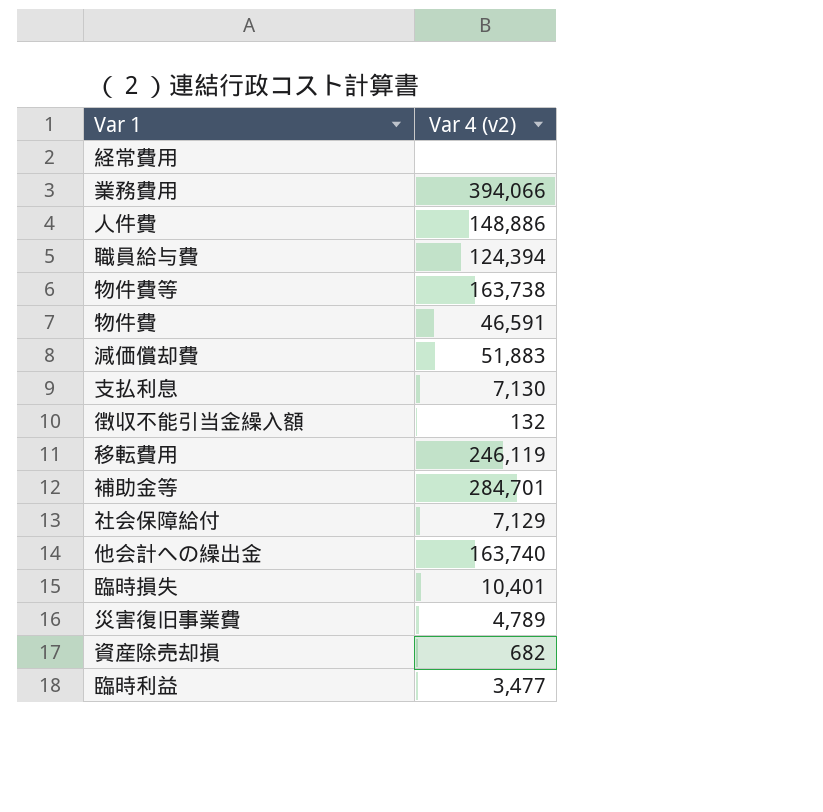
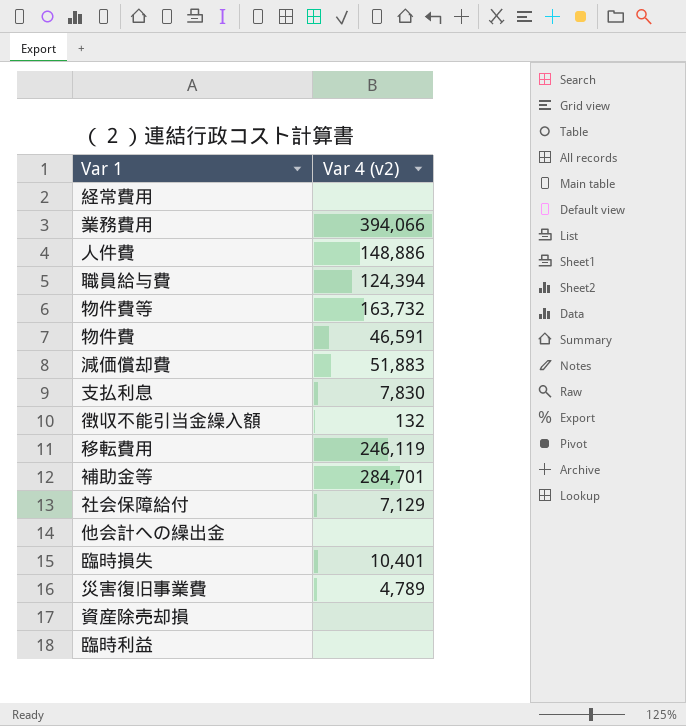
物件費等 | Var 4 (v2): 163,738 -> 163,732
支払利息 | Var 4 (v2): 7,130 -> 7,830
他会計への繰出金 | Var 4 (v2): 163,740 -> none
資産除売却損 | Var 4 (v2): 682 -> none
臨時利益 | Var 4 (v2): 3,477 -> none

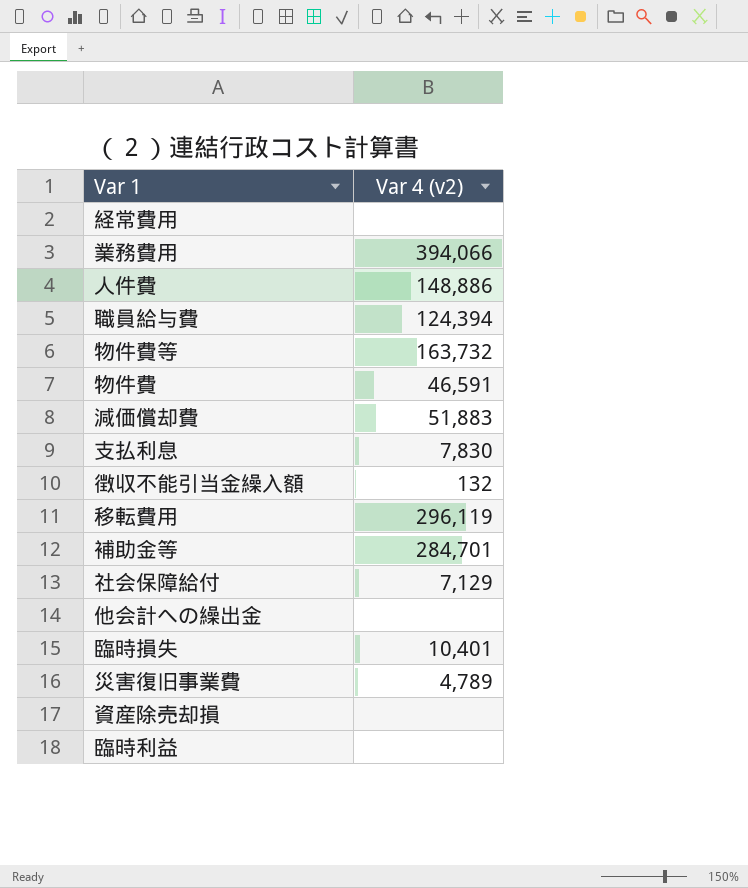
移転費用 | Var 4 (v2): 246,119 -> 296,119

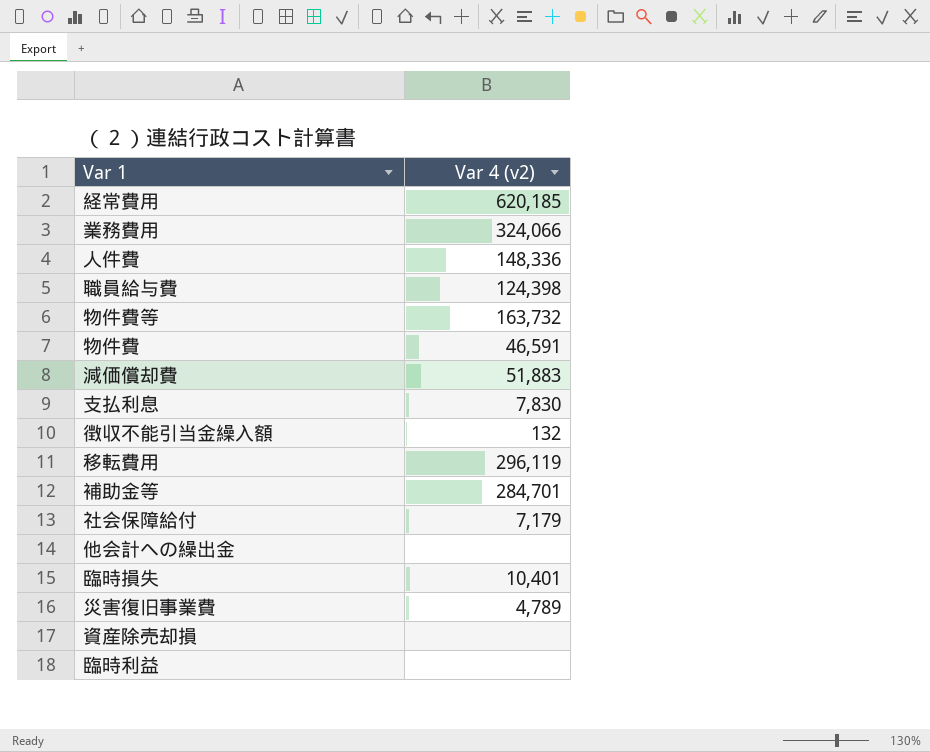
経常費用 | Var 4 (v2): none -> 620,185
業務費用 | Var 4 (v2): 394,066 -> 324,066
人件費 | Var 4 (v2): 148,886 -> 148,336
職員給与費 | Var 4 (v2): 124,394 -> 124,398
社会保障給付 | Var 4 (v2): 7,129 -> 7,179

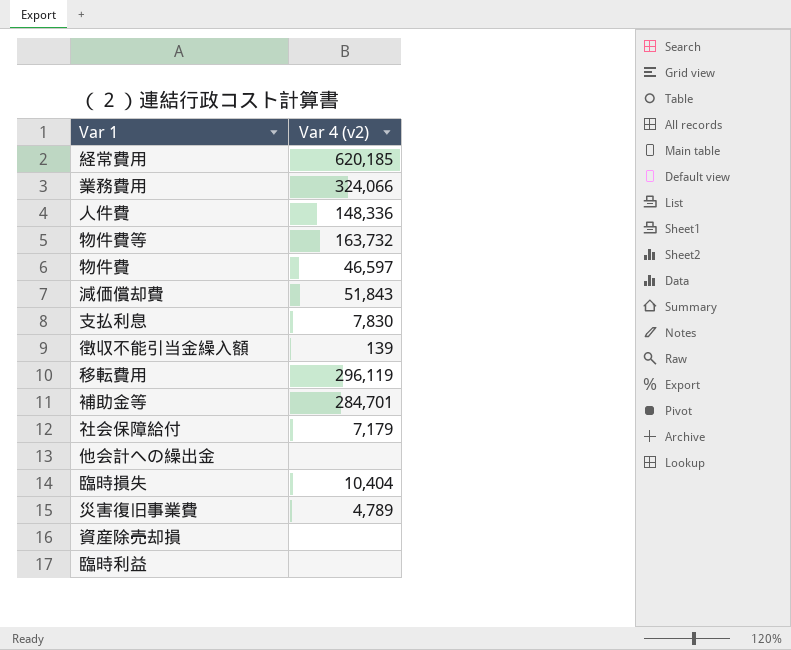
row 職員給与費: 124,398 -> none
物件費 | Var 4 (v2): 46,591 -> 46,597
減価償却費 | Var 4 (v2): 51,883 -> 51,843
徴収不能引当金繰入額 | Var 4 (v2): 132 -> 139
臨時損失 | Var 4 (v2): 10,401 -> 10,404

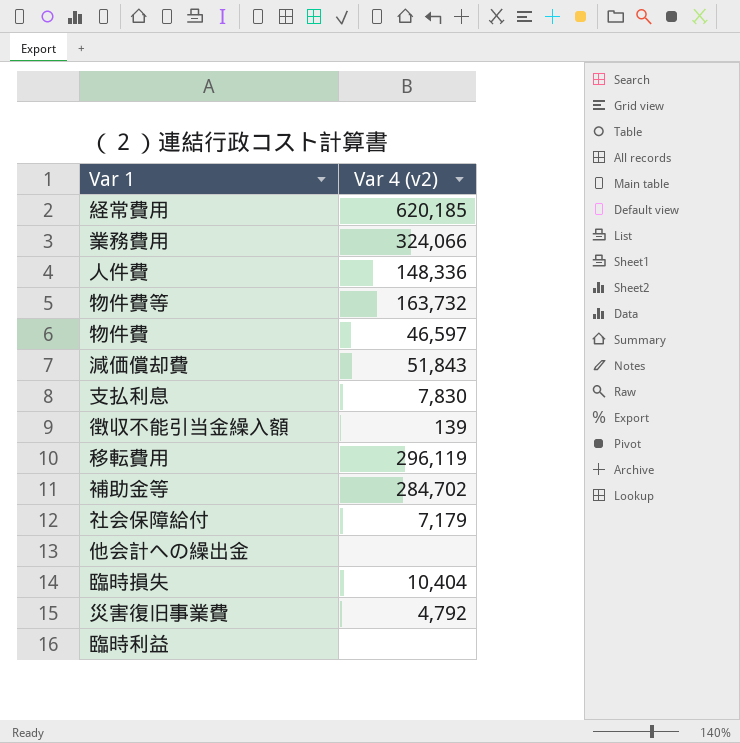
row 資産除売却損: none -> none
補助金等 | Var 4 (v2): 284,701 -> 284,702
災害復旧事業費 | Var 4 (v2): 4,789 -> 4,792

